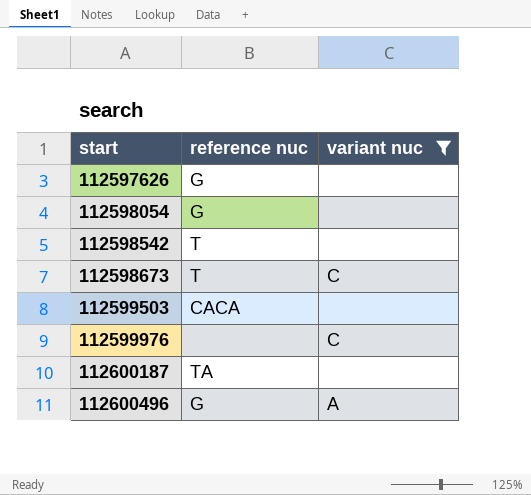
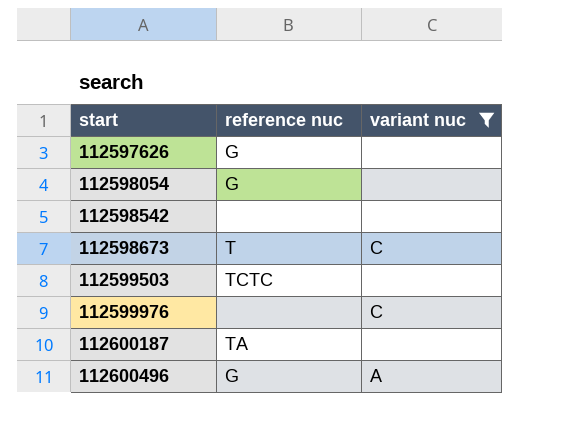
112598542 | reference nuc: T -> none
112599503 | reference nuc: CACA -> TCTC

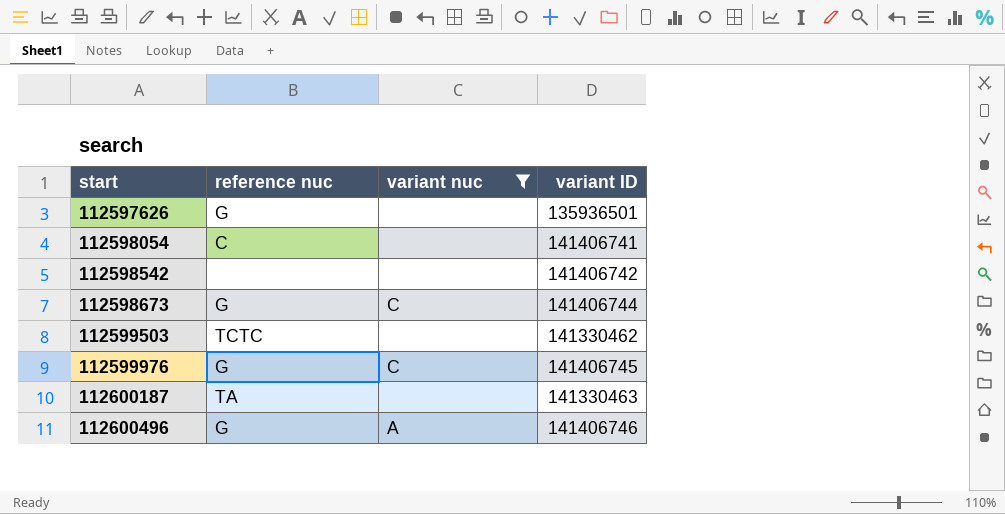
column variant ID | position: none -> 4
112598054 | reference nuc: G -> C
112598673 | reference nuc: T -> G
112599976 | reference nuc: none -> G

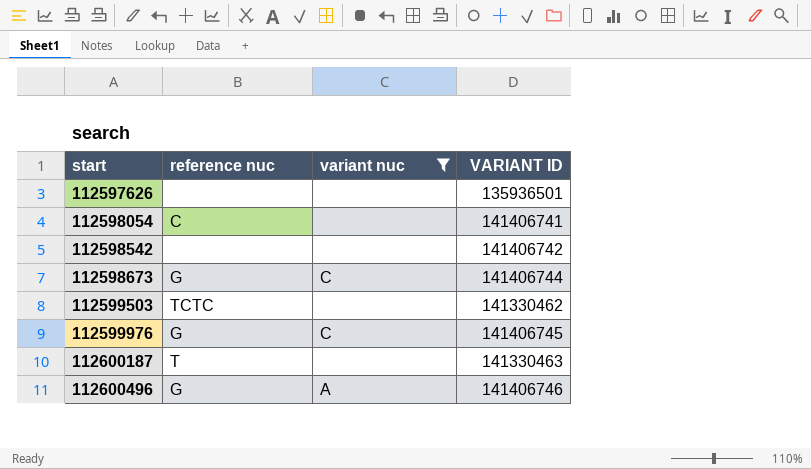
column name: variant ID -> VARIANT ID
112597626 | reference nuc: G -> none
112600187 | reference nuc: TA -> T

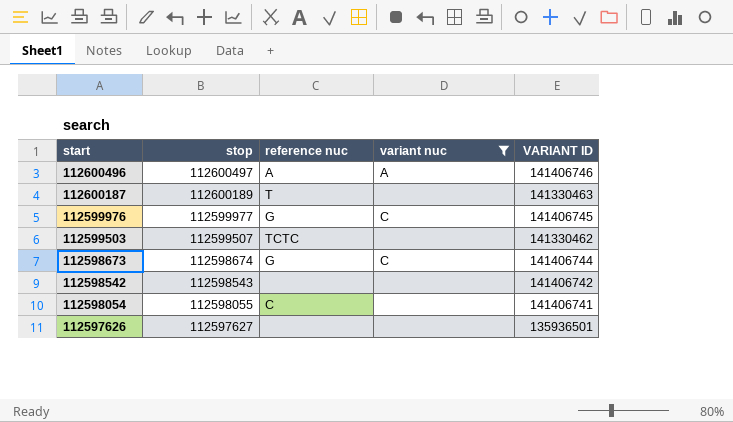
row order: start ascending -> start descending
column stop | position: none -> 2
112600496 | reference nuc: G -> A

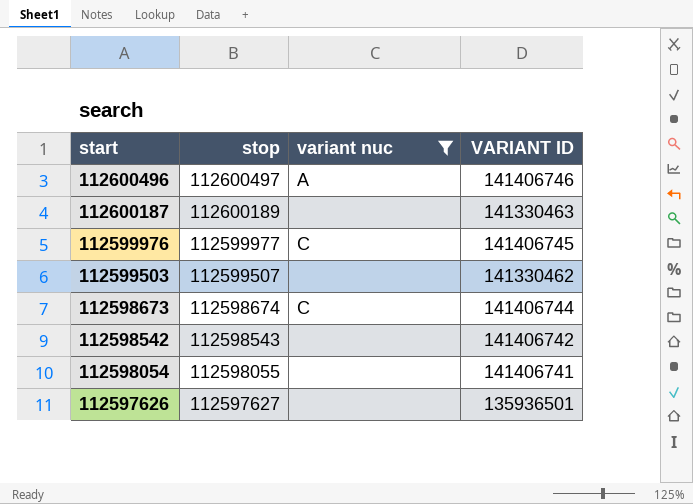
column reference nuc | position: 3 -> none

